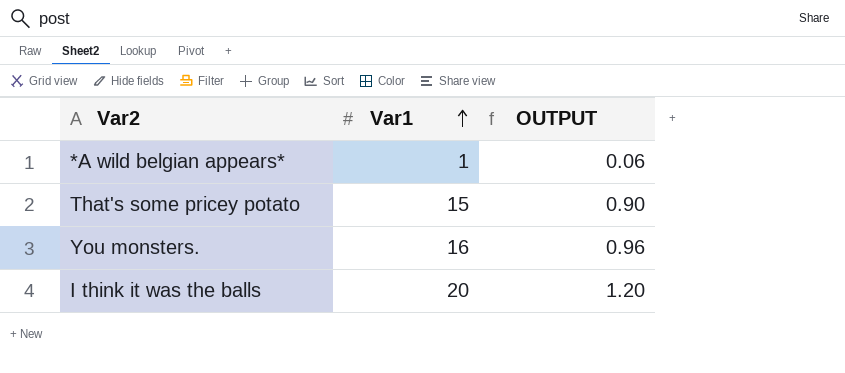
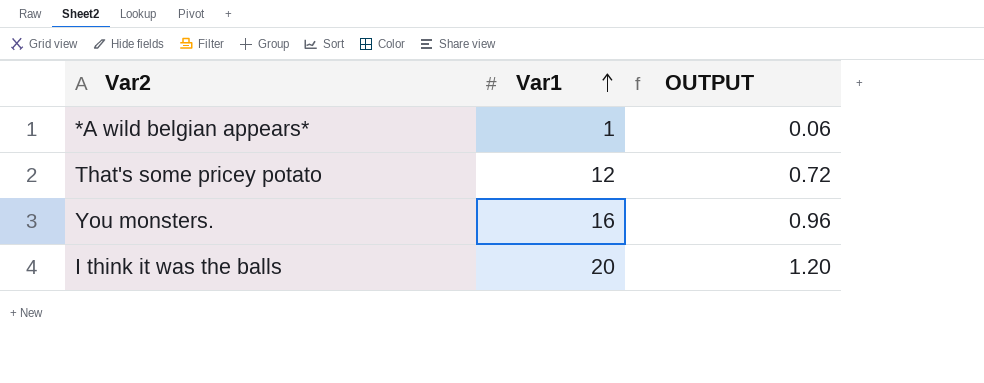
That's some pricey potato | Var1: 15 -> 12
That's some pricey potato | OUTPUT: 0.90 -> 0.72

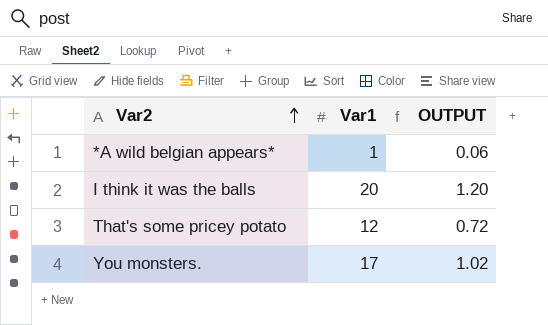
row order: Var1 ascending -> Var2 ascending
You monsters. | Var1: 16 -> 17
You monsters. | OUTPUT: 0.96 -> 1.02

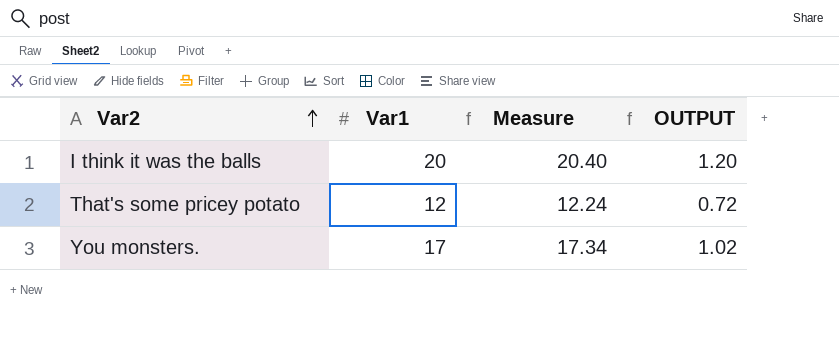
column Measure | formula: none -> [Var1] * 1.02
row *A wild belgian appears*: 1 | 0.06 -> none

